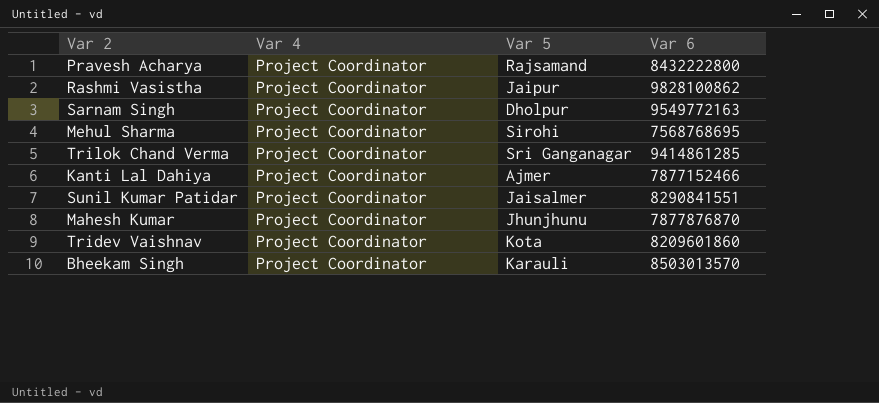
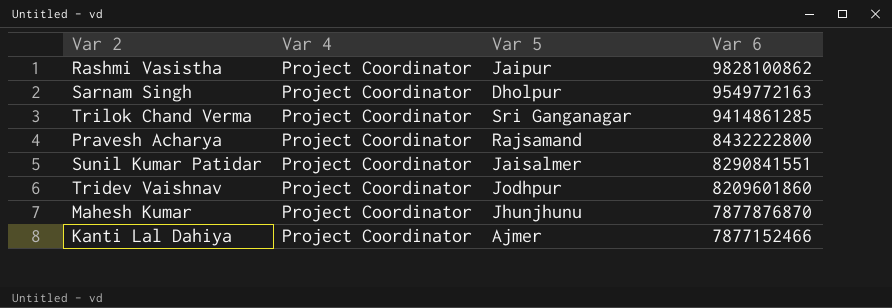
row order: none -> Var 6 descending
row Mehul Sharma: Project Coordinator | Sirohi | 7568768695 -> none
row Bheekam Singh: Project Coordinator | Karauli | 8503013570 -> none
Tridev Vaishnav | Var 5: Kota -> Jodhpur

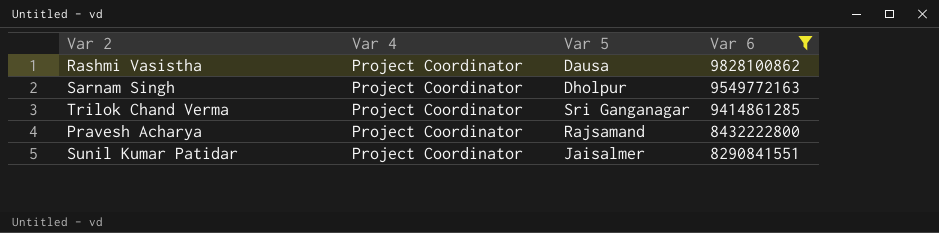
filter: none -> Var 6 >= 8290841551
Rashmi Vasistha | Var 5: Jaipur -> Dausa

